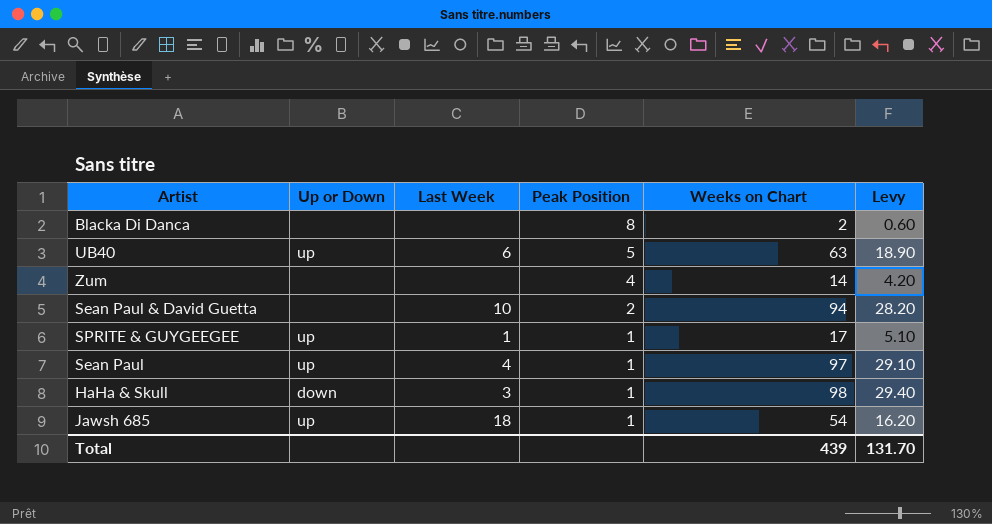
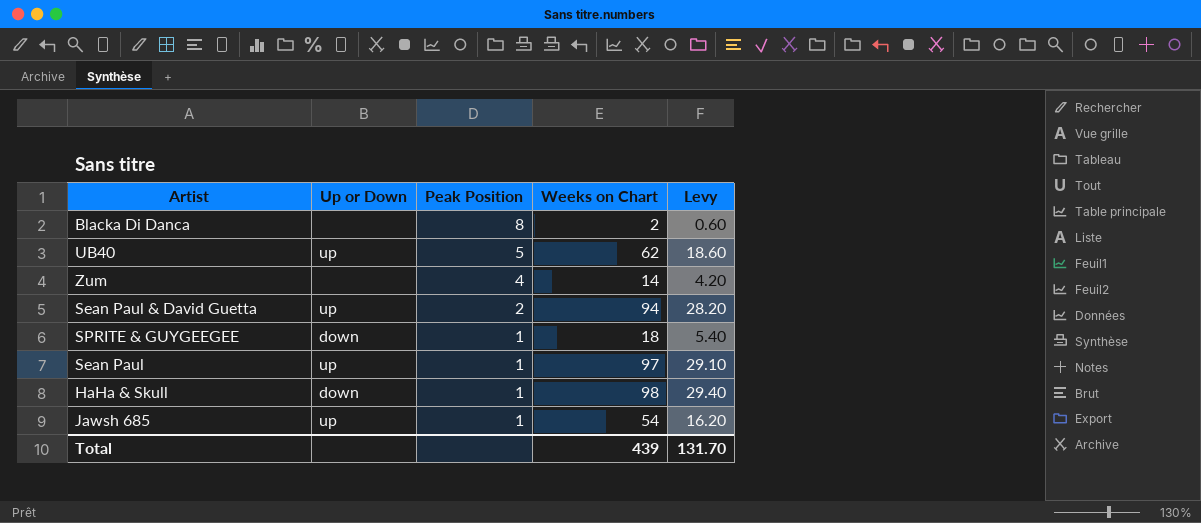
column Last Week | position: 3 -> none
UB40 | Weeks on Chart: 63 -> 62
UB40 | Levy: 18.90 -> 18.60
Sean Paul & David Guetta | Up or Down: none -> up
SPRITE & GUYGEEGEE | Up or Down: up -> down
SPRITE & GUYGEEGEE | Weeks on Chart: 17 -> 18
SPRITE & GUYGEEGEE | Levy: 5.10 -> 5.40

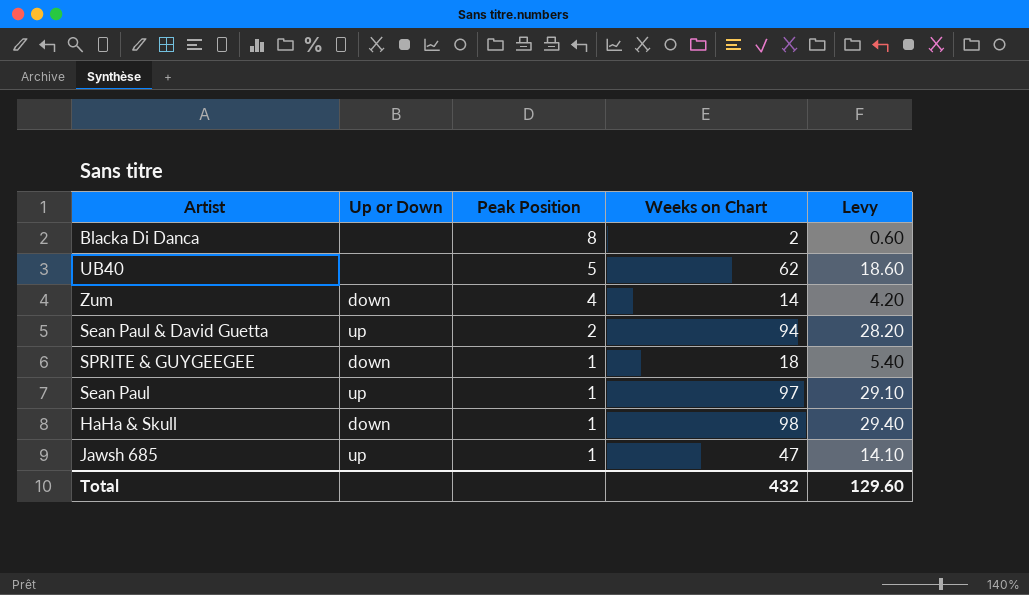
UB40 | Up or Down: up -> none
Zum | Up or Down: none -> down
Jawsh 685 | Weeks on Chart: 54 -> 47
Jawsh 685 | Levy: 16.20 -> 14.10
Total | Weeks on Chart: 439 -> 432
Total | Levy: 131.70 -> 129.60

